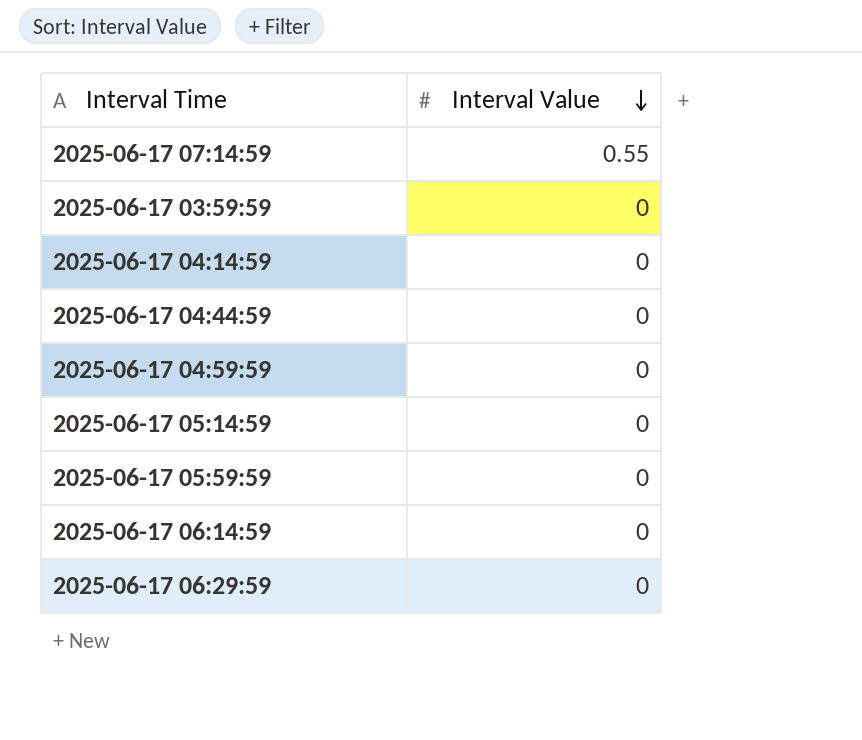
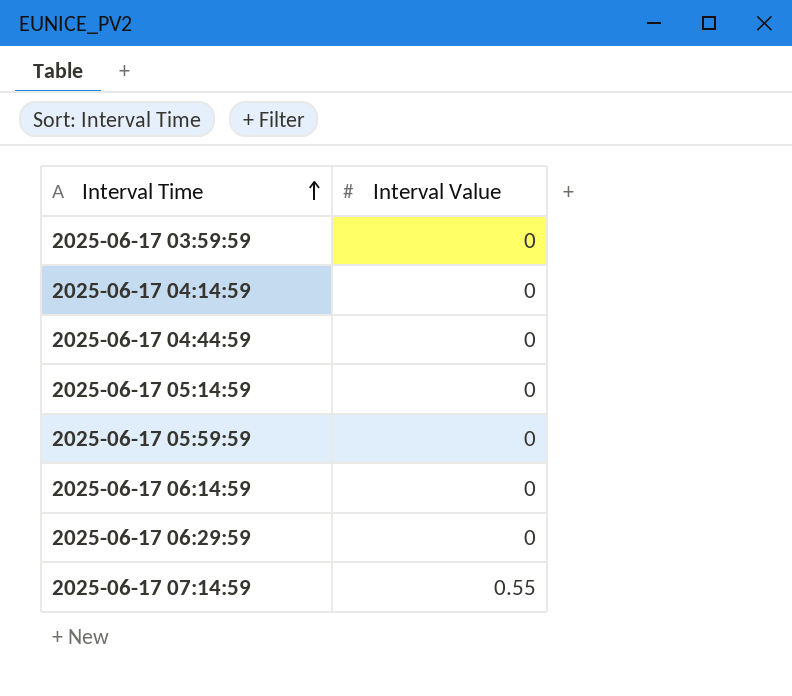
row order: Interval Value descending -> Interval Time ascending
row 2025-06-17 04:59:59: 0 -> none

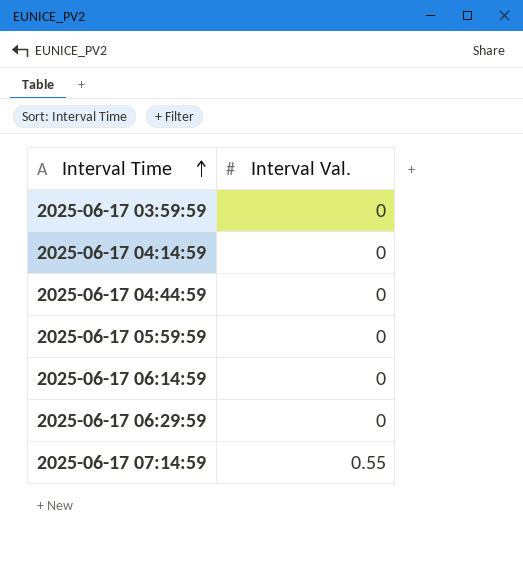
column name: Interval Value -> Interval Val.
row 2025-06-17 05:14:59: 0 -> none

